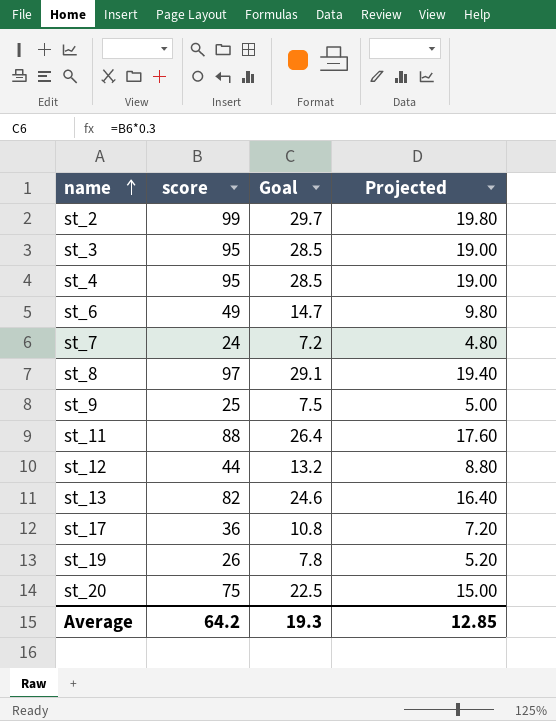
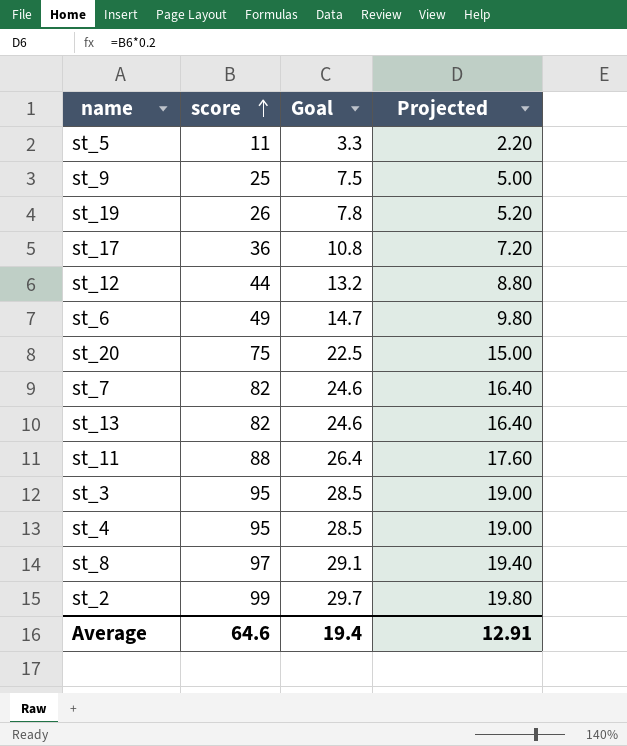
row order: name ascending -> score ascending
row st_5: none -> 11 | 3.3 | 2.20
st_7 | score: 24 -> 82
st_7 | Goal: 7.2 -> 24.6
st_7 | Projected: 4.80 -> 16.40
Average | score: 64.2 -> 64.6
Average | Goal: 19.3 -> 19.4
Average | Projected: 12.85 -> 12.91

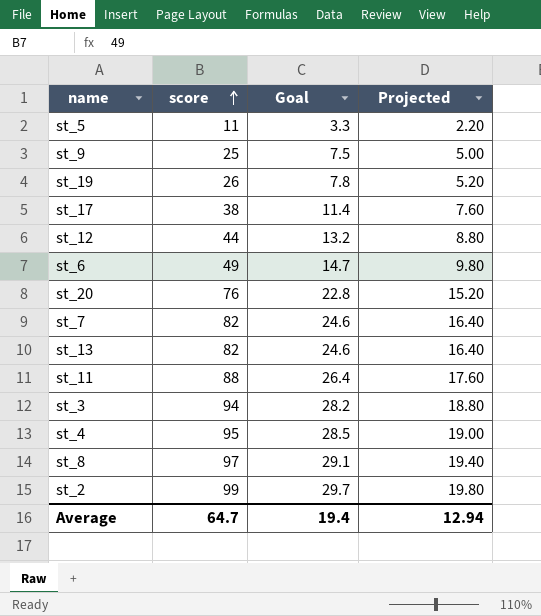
st_17 | score: 36 -> 38
st_17 | Goal: 10.8 -> 11.4
st_17 | Projected: 7.20 -> 7.60
st_20 | score: 75 -> 76
st_20 | Goal: 22.5 -> 22.8
st_20 | Projected: 15.00 -> 15.20
st_3 | score: 95 -> 94
st_3 | Goal: 28.5 -> 28.2
st_3 | Projected: 19.00 -> 18.80
Average | score: 64.6 -> 64.7
Average | Projected: 12.91 -> 12.94

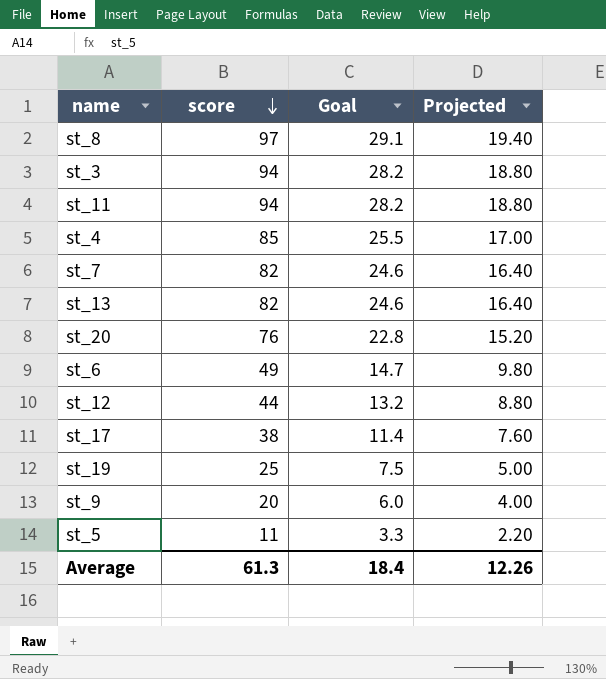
row order: score ascending -> score descending
row st_2: 99 | 29.7 | 19.80 -> none
st_11 | score: 88 -> 94
st_11 | Goal: 26.4 -> 28.2
st_11 | Projected: 17.60 -> 18.80
st_4 | score: 95 -> 85
st_4 | Goal: 28.5 -> 25.5
st_4 | Projected: 19.00 -> 17.00
st_19 | score: 26 -> 25
st_19 | Goal: 7.8 -> 7.5
st_19 | Projected: 5.20 -> 5.00
st_9 | score: 25 -> 20
st_9 | Goal: 7.5 -> 6.0
st_9 | Projected: 5.00 -> 4.00
Average | score: 64.7 -> 61.3
Average | Goal: 19.4 -> 18.4
Average | Projected: 12.94 -> 12.26

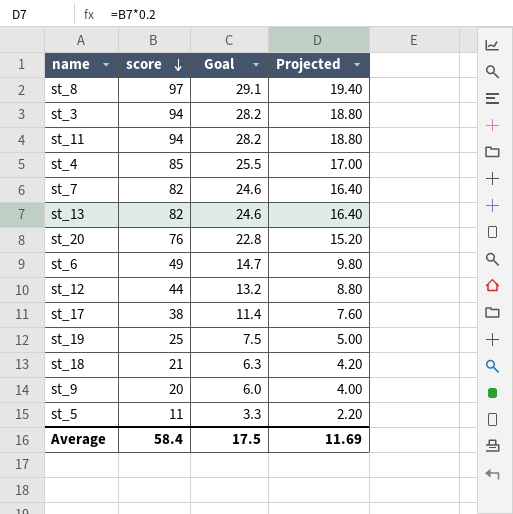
row st_18: none -> 21 | 6.3 | 4.20
Average | score: 61.3 -> 58.4
Average | Goal: 18.4 -> 17.5
Average | Projected: 12.26 -> 11.69

